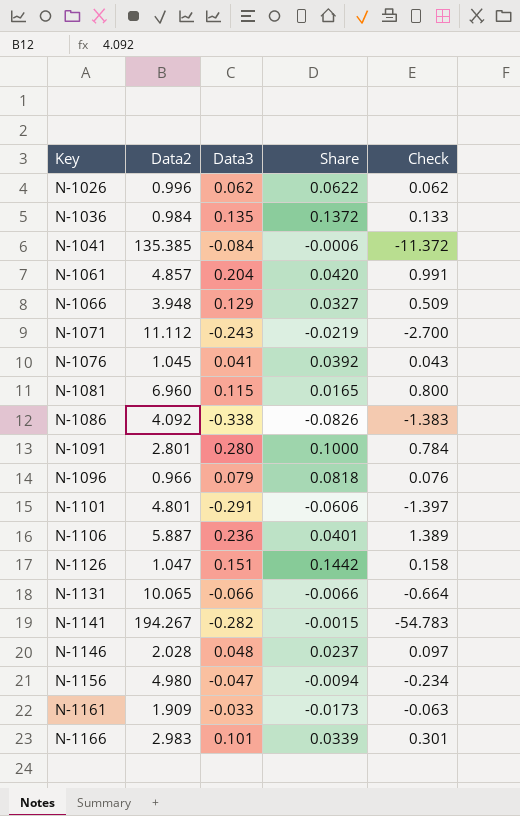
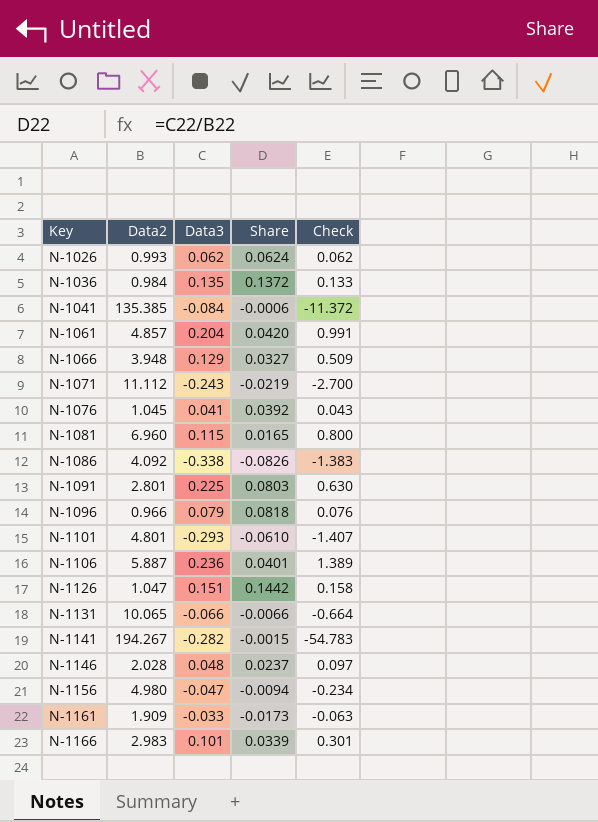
N-1026 | Data2: 0.996 -> 0.993
N-1026 | Share: 0.0622 -> 0.0624
N-1091 | Data3: 0.280 -> 0.225
N-1091 | Share: 0.1000 -> 0.0803
N-1091 | Check: 0.784 -> 0.630
N-1101 | Data3: -0.291 -> -0.293
N-1101 | Share: -0.0606 -> -0.0610
N-1101 | Check: -1.397 -> -1.407

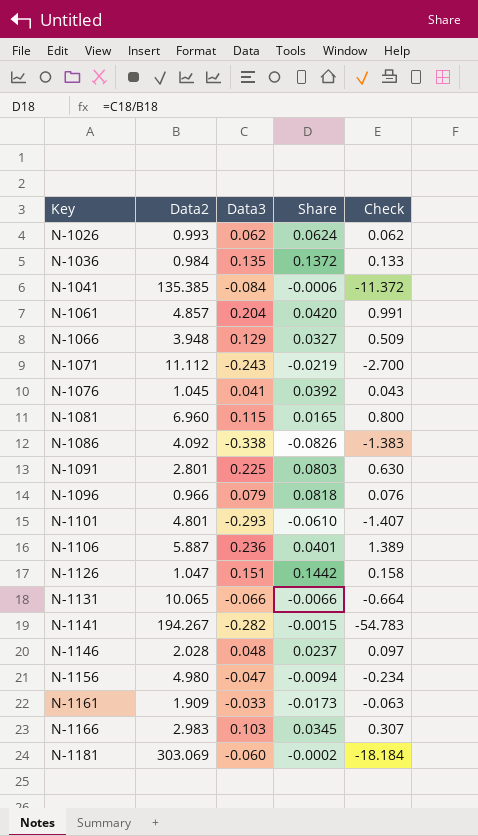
N-1166 | Data3: 0.101 -> 0.103
N-1166 | Share: 0.0339 -> 0.0345
N-1166 | Check: 0.301 -> 0.307
row N-1181: none -> 303.069 | -0.060 | -0.0002 | -18.184

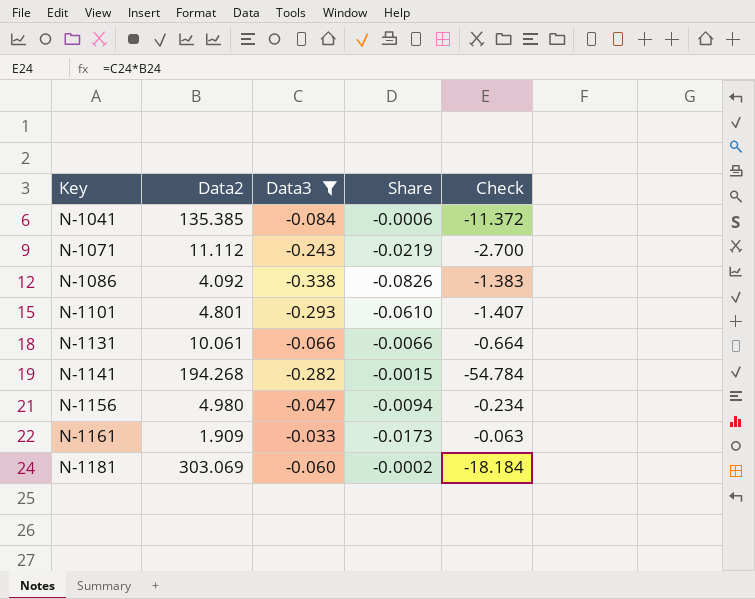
filter: none -> Data3 <= -0.033
N-1131 | Data2: 10.065 -> 10.061
N-1141 | Data2: 194.267 -> 194.268
N-1141 | Check: -54.783 -> -54.784

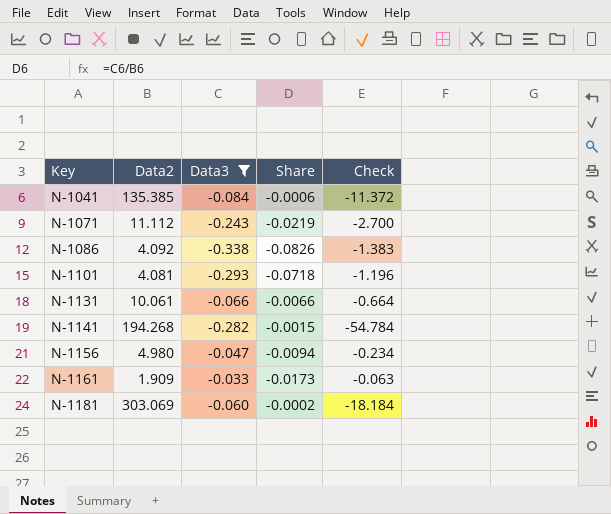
N-1101 | Data2: 4.801 -> 4.081
N-1101 | Share: -0.0610 -> -0.0718
N-1101 | Check: -1.407 -> -1.196

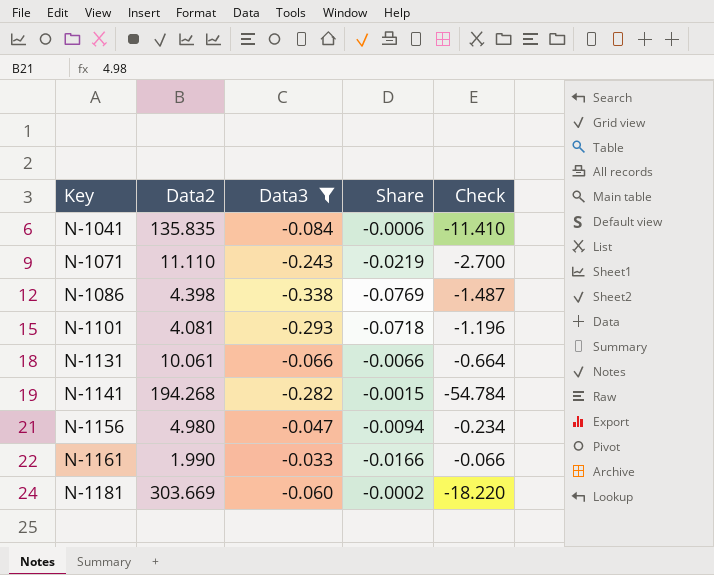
N-1041 | Data2: 135.385 -> 135.835
N-1041 | Check: -11.372 -> -11.410
N-1071 | Data2: 11.112 -> 11.110
N-1086 | Data2: 4.092 -> 4.398
N-1086 | Share: -0.0826 -> -0.0769
N-1086 | Check: -1.383 -> -1.487
N-1161 | Data2: 1.909 -> 1.990
N-1161 | Share: -0.0173 -> -0.0166
N-1161 | Check: -0.063 -> -0.066
N-1181 | Data2: 303.069 -> 303.669
N-1181 | Check: -18.184 -> -18.220

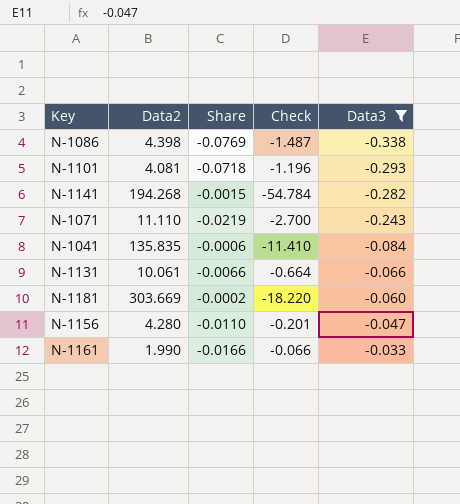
row order: Key ascending -> Data3 ascending
column Data3 | position: 3 -> 5
N-1156 | Data2: 4.980 -> 4.280
N-1156 | Share: -0.0094 -> -0.0110
N-1156 | Check: -0.234 -> -0.201

